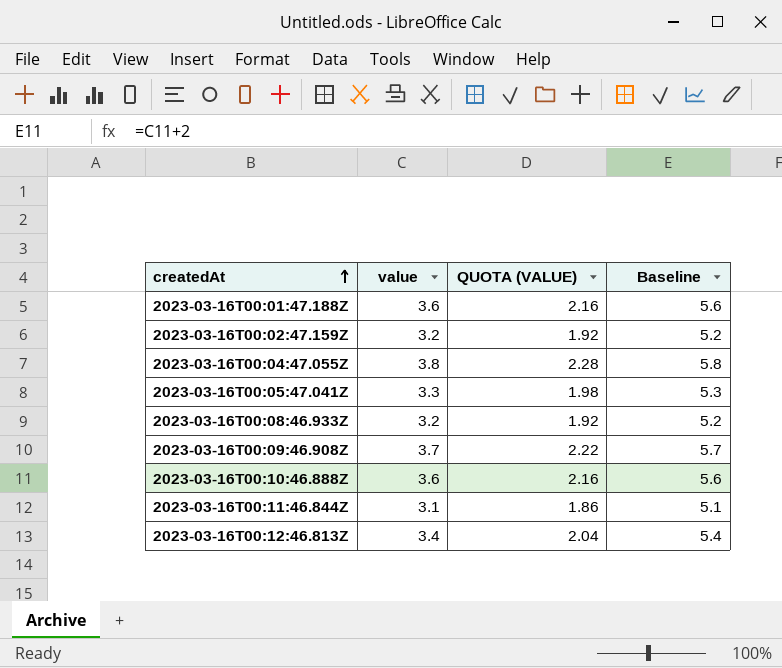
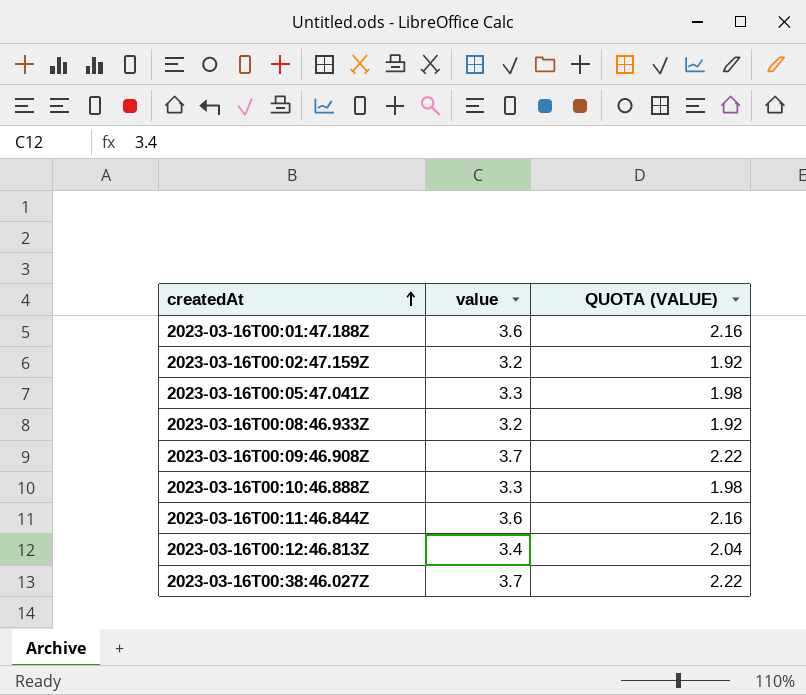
column Baseline | formula: [value] + 2 -> none
row 2023-03-16T00:04:47.055Z: 3.8 | 2.28 | 5.8 -> none
2023-03-16T00:10:46.888Z | value: 3.6 -> 3.3
2023-03-16T00:10:46.888Z | QUOTA (VALUE): 2.16 -> 1.98
2023-03-16T00:11:46.844Z | value: 3.1 -> 3.6
2023-03-16T00:11:46.844Z | QUOTA (VALUE): 1.86 -> 2.16
row 2023-03-16T00:38:46.027Z: none -> 3.7 | 2.22

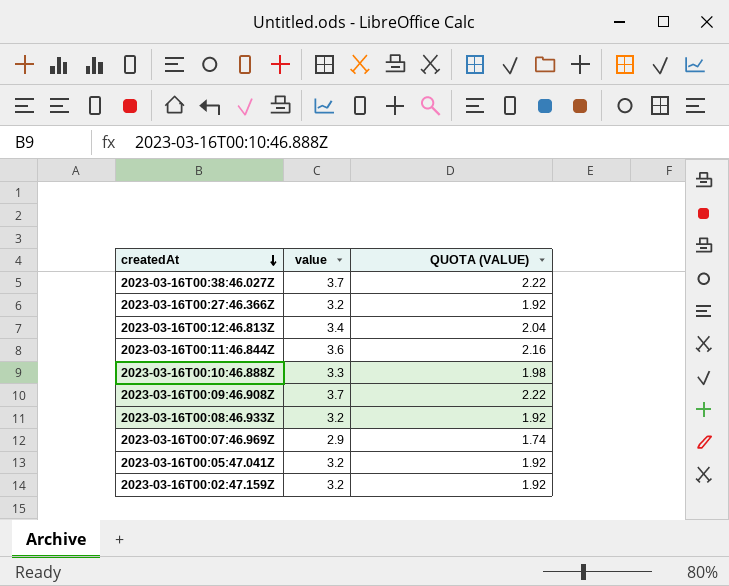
row order: createdAt ascending -> createdAt descending
row 2023-03-16T00:01:47.188Z: 3.6 | 2.16 -> none
row 2023-03-16T00:27:46.366Z: none -> 3.2 | 1.92
row 2023-03-16T00:07:46.969Z: none -> 2.9 | 1.74
2023-03-16T00:05:47.041Z | value: 3.3 -> 3.2
2023-03-16T00:05:47.041Z | QUOTA (VALUE): 1.98 -> 1.92

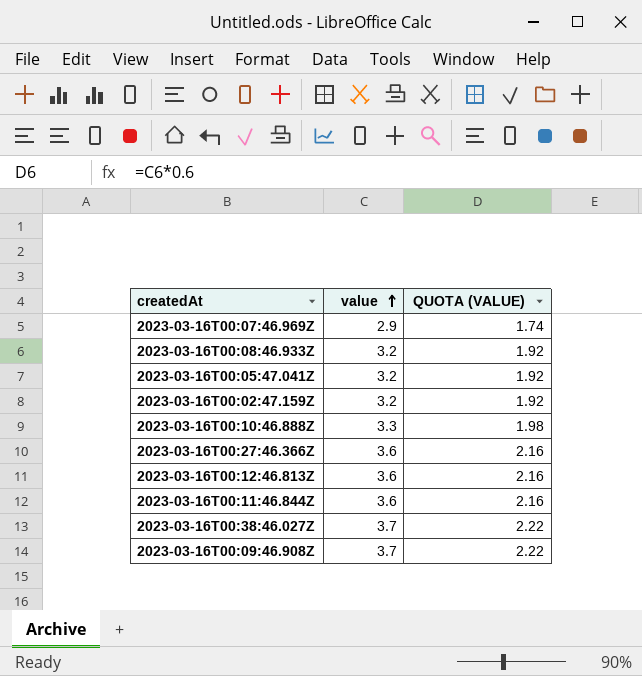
row order: createdAt descending -> value ascending
2023-03-16T00:27:46.366Z | value: 3.2 -> 3.6
2023-03-16T00:27:46.366Z | QUOTA (VALUE): 1.92 -> 2.16
2023-03-16T00:12:46.813Z | value: 3.4 -> 3.6
2023-03-16T00:12:46.813Z | QUOTA (VALUE): 2.04 -> 2.16

